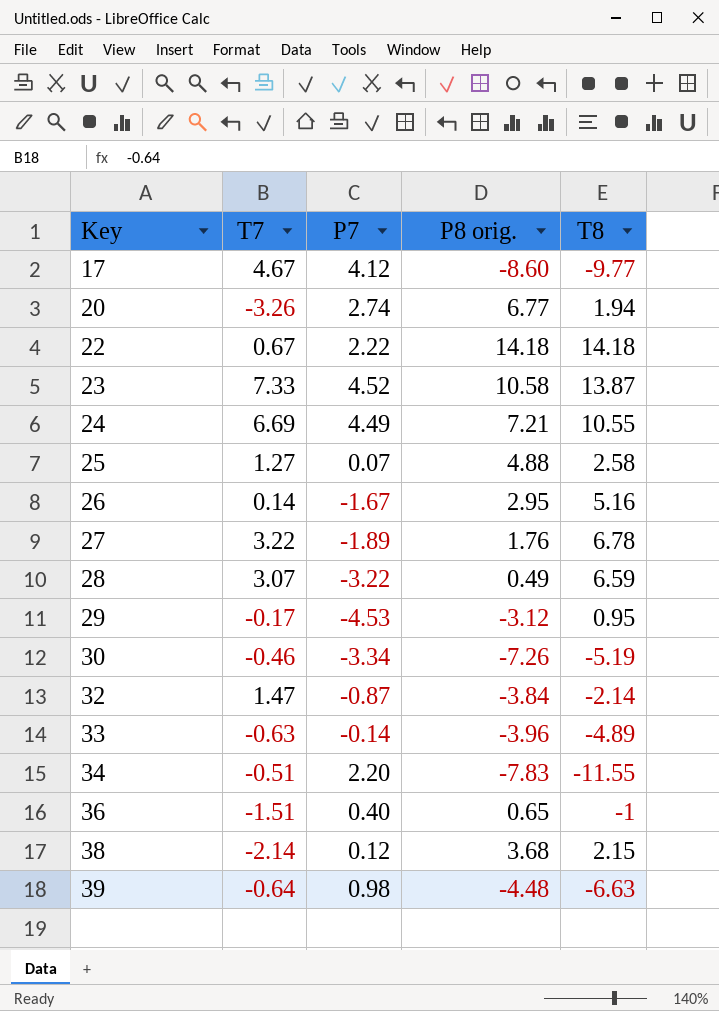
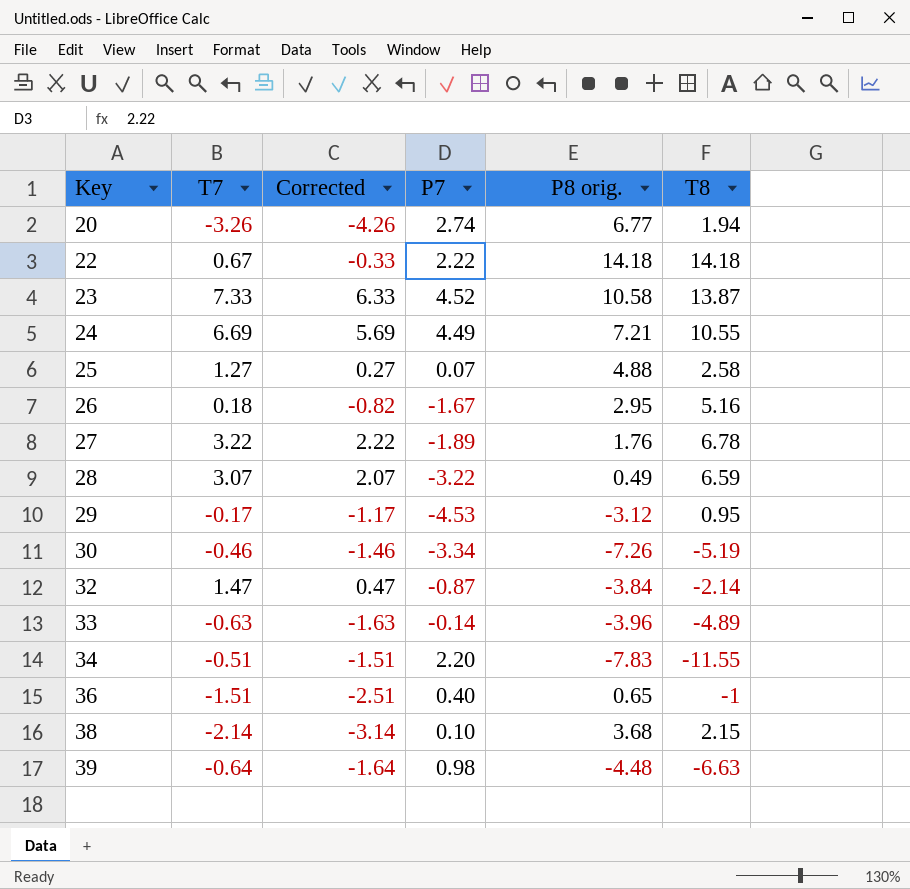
column Corrected | formula: none -> [T7] - 1
row 17: 4.67 | 4.12 | -8.60 | -9.77 -> none
26 | T7: 0.14 -> 0.18
38 | P7: 0.12 -> 0.10

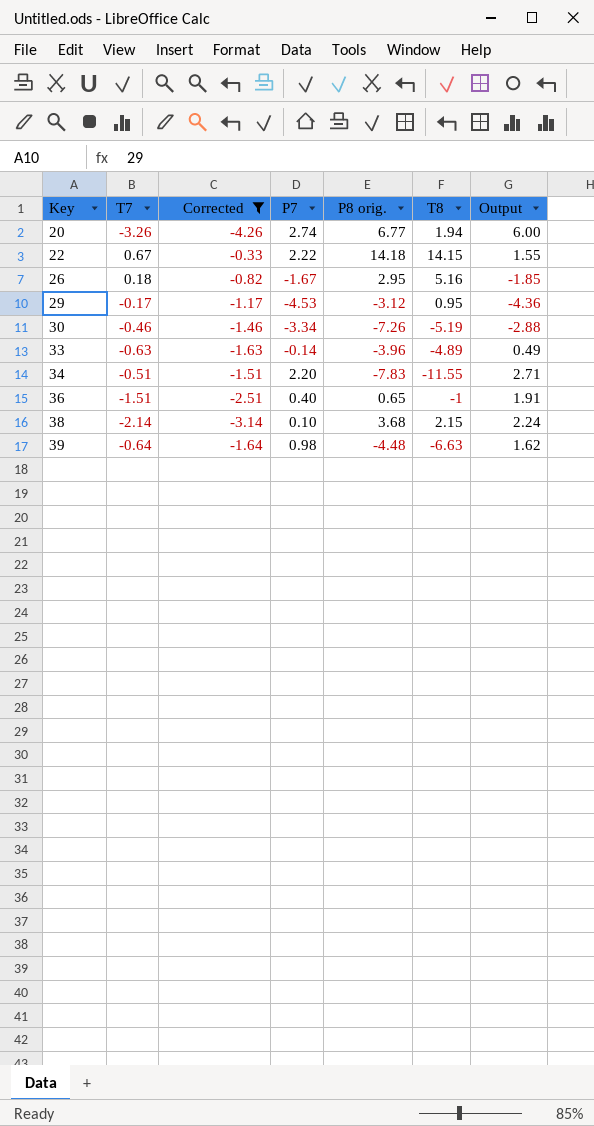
filter: none -> Corrected <= -0.33
column Output | formula: none -> [P7] - [T7]
22 | T8: 14.18 -> 14.15

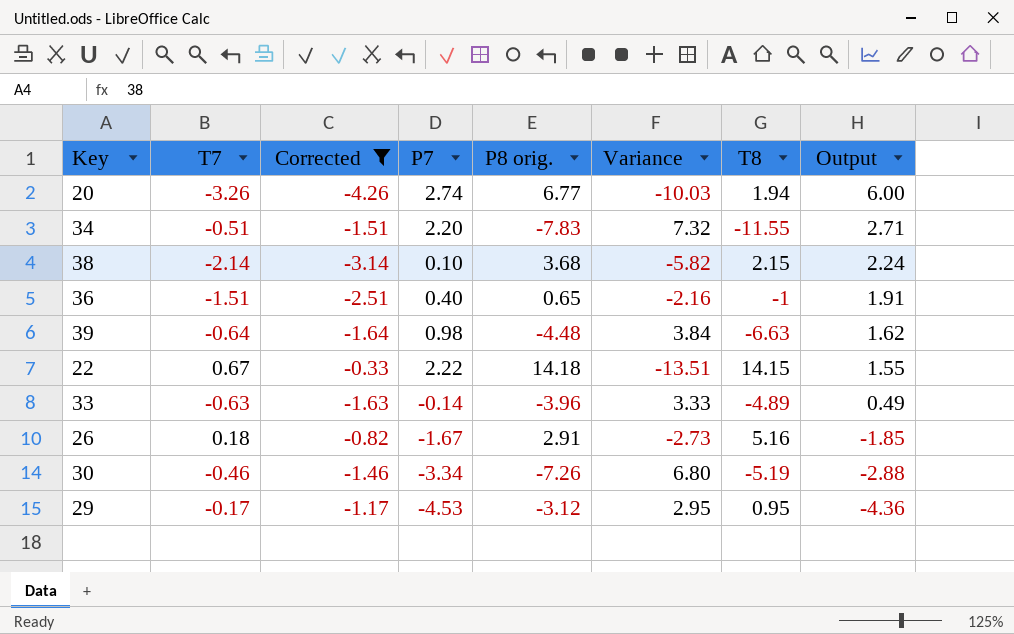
row order: Key ascending -> Output descending
column Variance | formula: none -> [T7] - [P8 orig.]
26 | P8 orig.: 2.95 -> 2.91

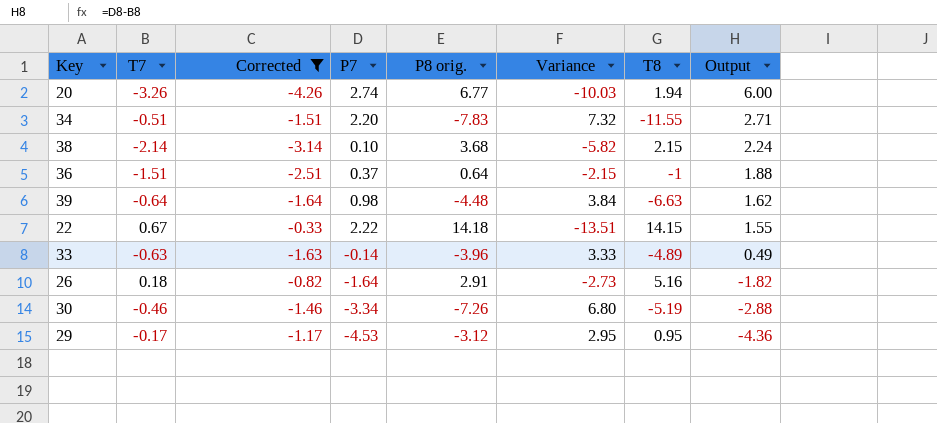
36 | P7: 0.40 -> 0.37
36 | P8 orig.: 0.65 -> 0.64
36 | Variance: -2.16 -> -2.15
36 | Output: 1.91 -> 1.88
26 | P7: -1.67 -> -1.64
26 | Output: -1.85 -> -1.82

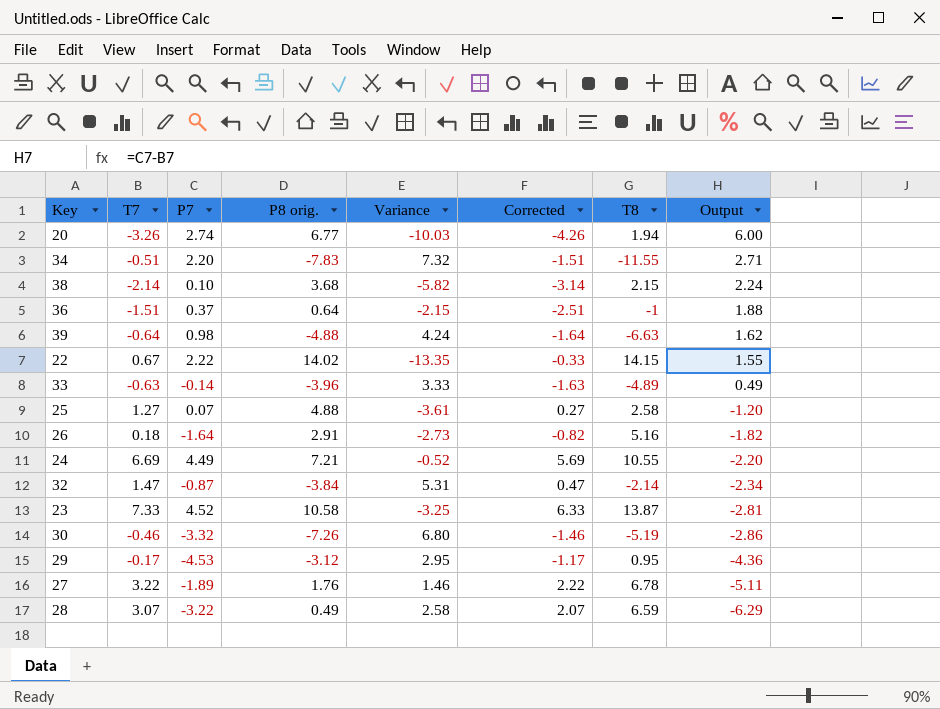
filter: Corrected <= -0.33 -> none
column Corrected | position: 3 -> 6
39 | P8 orig.: -4.48 -> -4.88
39 | Variance: 3.84 -> 4.24
22 | P8 orig.: 14.18 -> 14.02
22 | Variance: -13.51 -> -13.35
30 | P7: -3.34 -> -3.32
30 | Output: -2.88 -> -2.86

